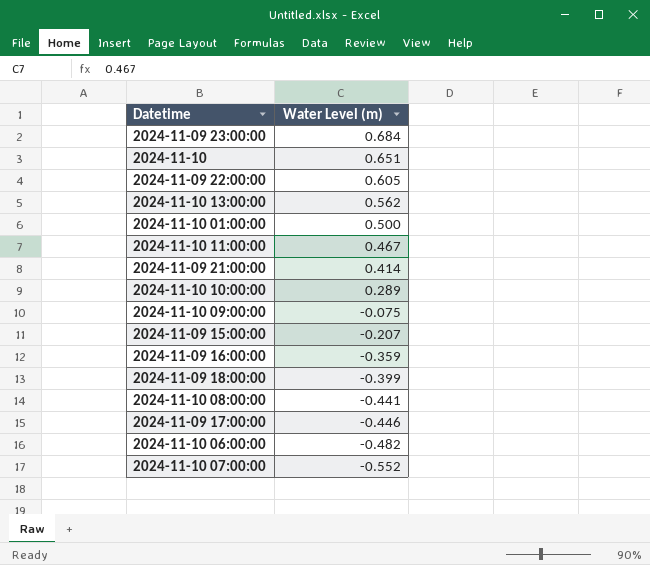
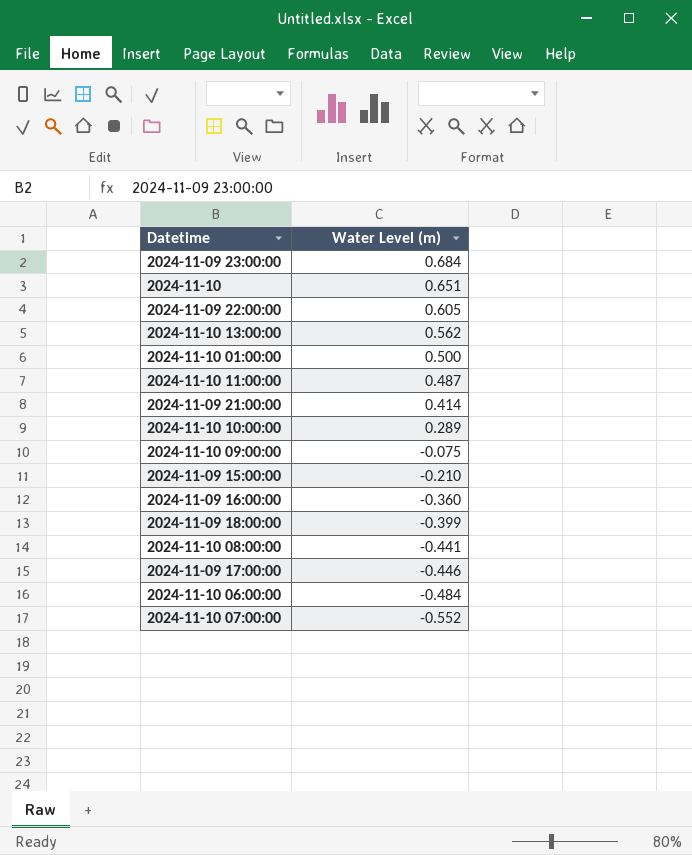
2024-11-10 11:00:00 | Water Level (m): 0.467 -> 0.487
2024-11-09 15:00:00 | Water Level (m): -0.207 -> -0.210
2024-11-09 16:00:00 | Water Level (m): -0.359 -> -0.360
2024-11-10 06:00:00 | Water Level (m): -0.482 -> -0.484

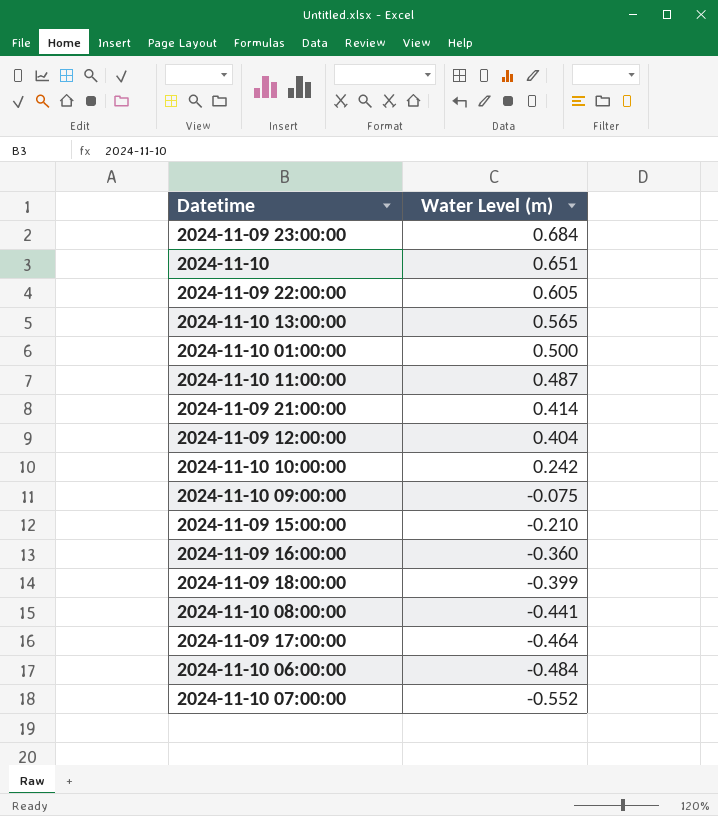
2024-11-10 13:00:00 | Water Level (m): 0.562 -> 0.565
row 2024-11-09 12:00:00: none -> 0.404
2024-11-10 10:00:00 | Water Level (m): 0.289 -> 0.242
2024-11-09 17:00:00 | Water Level (m): -0.446 -> -0.464

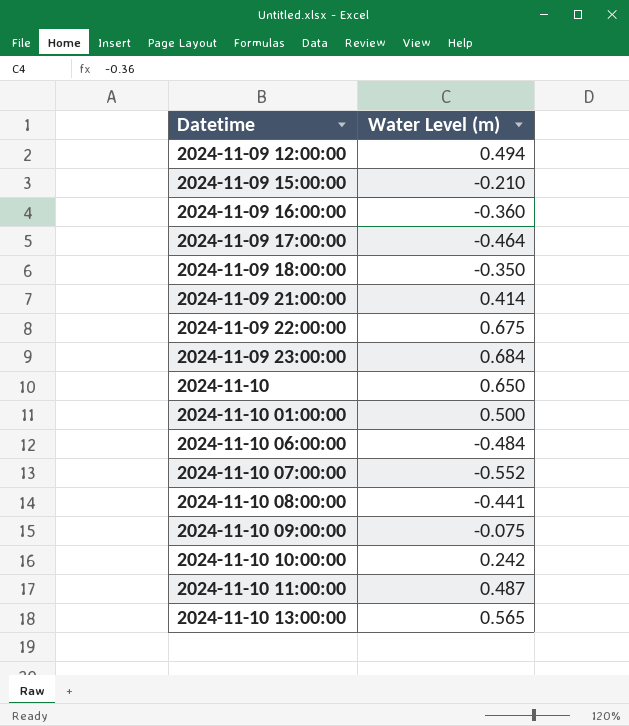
row order: Water Level (m) descending -> Datetime ascending
2024-11-09 12:00:00 | Water Level (m): 0.404 -> 0.494
2024-11-09 18:00:00 | Water Level (m): -0.399 -> -0.350
2024-11-09 22:00:00 | Water Level (m): 0.605 -> 0.675
2024-11-10 | Water Level (m): 0.651 -> 0.650

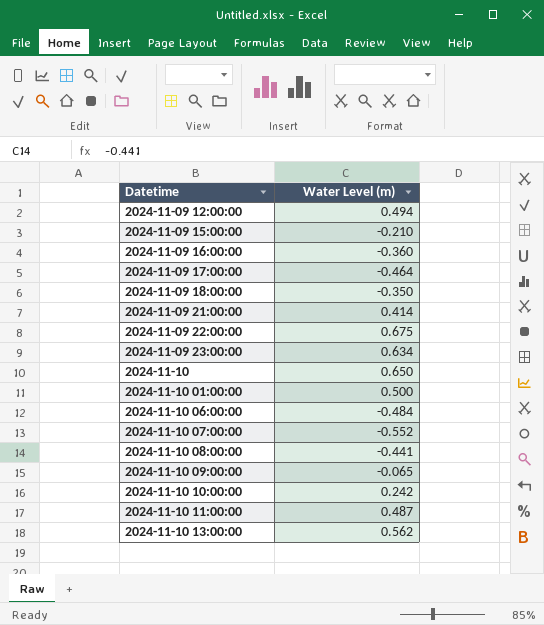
2024-11-09 23:00:00 | Water Level (m): 0.684 -> 0.634
2024-11-10 09:00:00 | Water Level (m): -0.075 -> -0.065
2024-11-10 13:00:00 | Water Level (m): 0.565 -> 0.562

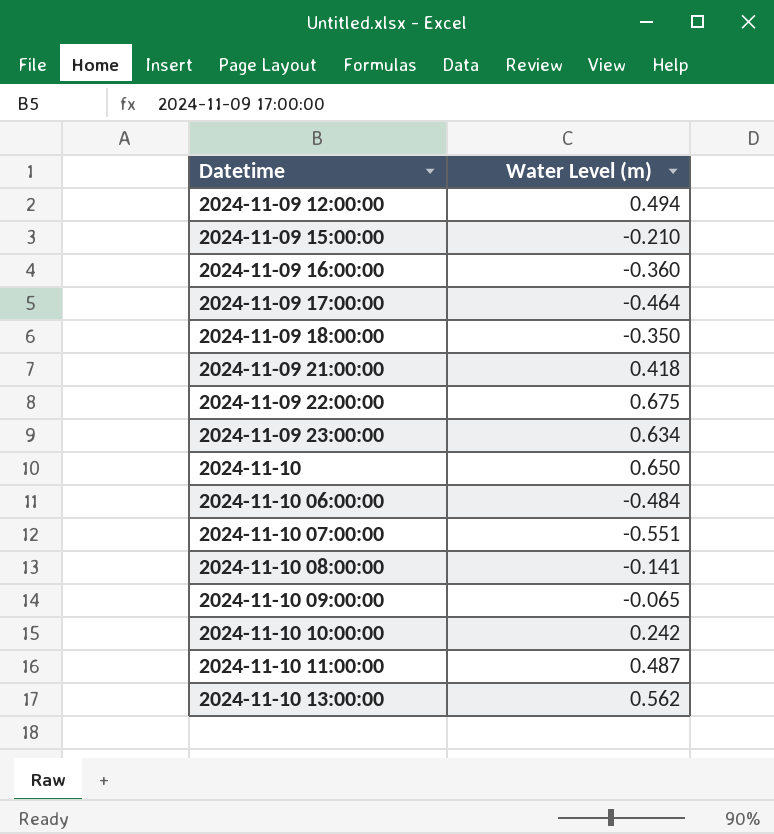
row 2024-11-10 01:00:00: 0.500 -> none
2024-11-09 21:00:00 | Water Level (m): 0.414 -> 0.418
2024-11-10 07:00:00 | Water Level (m): -0.552 -> -0.551
2024-11-10 08:00:00 | Water Level (m): -0.441 -> -0.141

